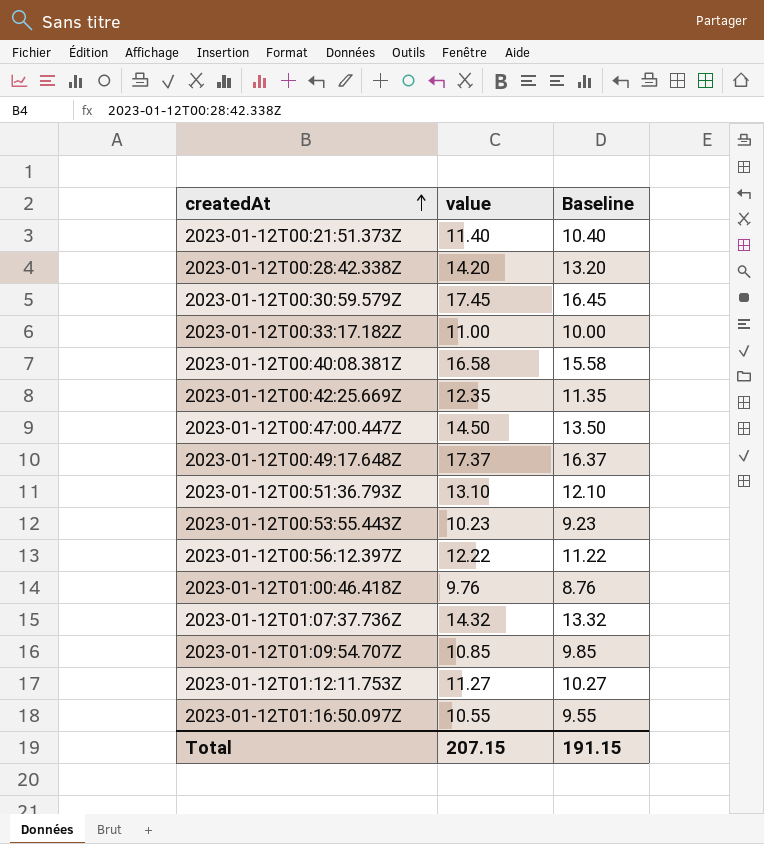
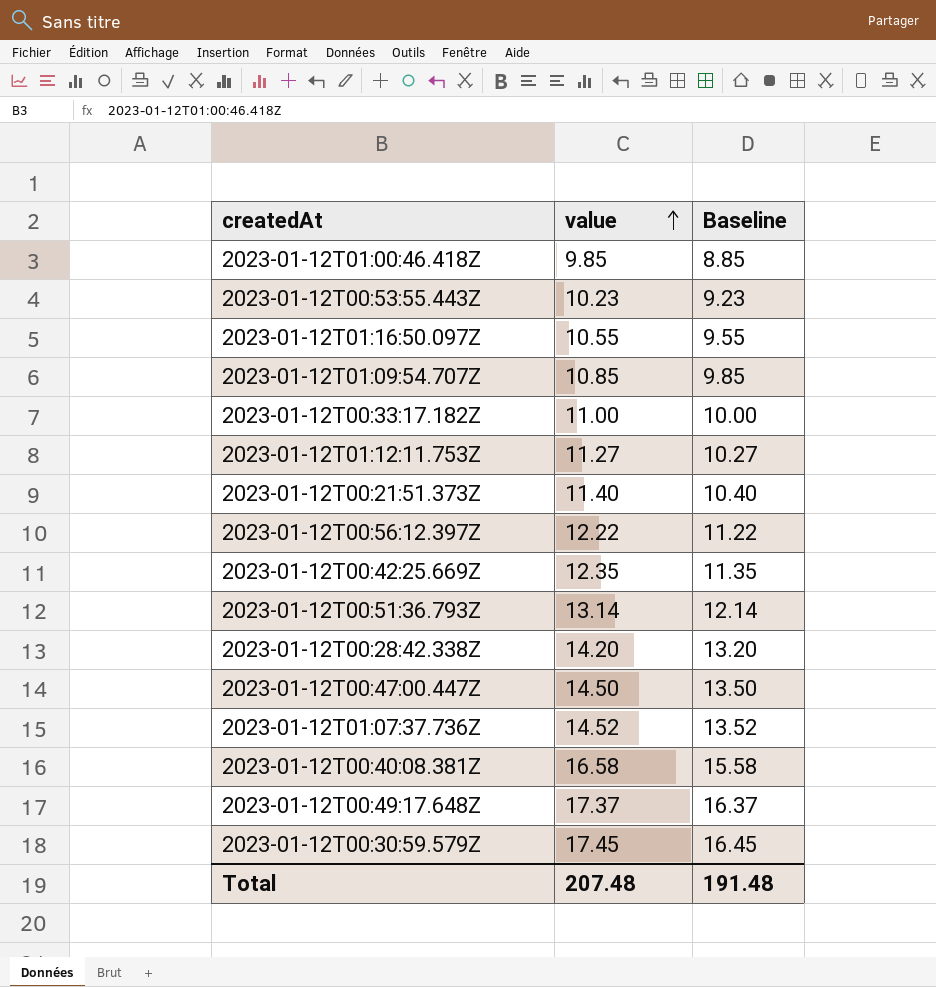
row order: createdAt ascending -> value ascending
2023-01-12T01:00:46.418Z | value: 9.76 -> 9.85
2023-01-12T01:00:46.418Z | Baseline: 8.76 -> 8.85
2023-01-12T00:51:36.793Z | value: 13.10 -> 13.14
2023-01-12T00:51:36.793Z | Baseline: 12.10 -> 12.14
2023-01-12T01:07:37.736Z | value: 14.32 -> 14.52
2023-01-12T01:07:37.736Z | Baseline: 13.32 -> 13.52
Total | value: 207.15 -> 207.48
Total | Baseline: 191.15 -> 191.48

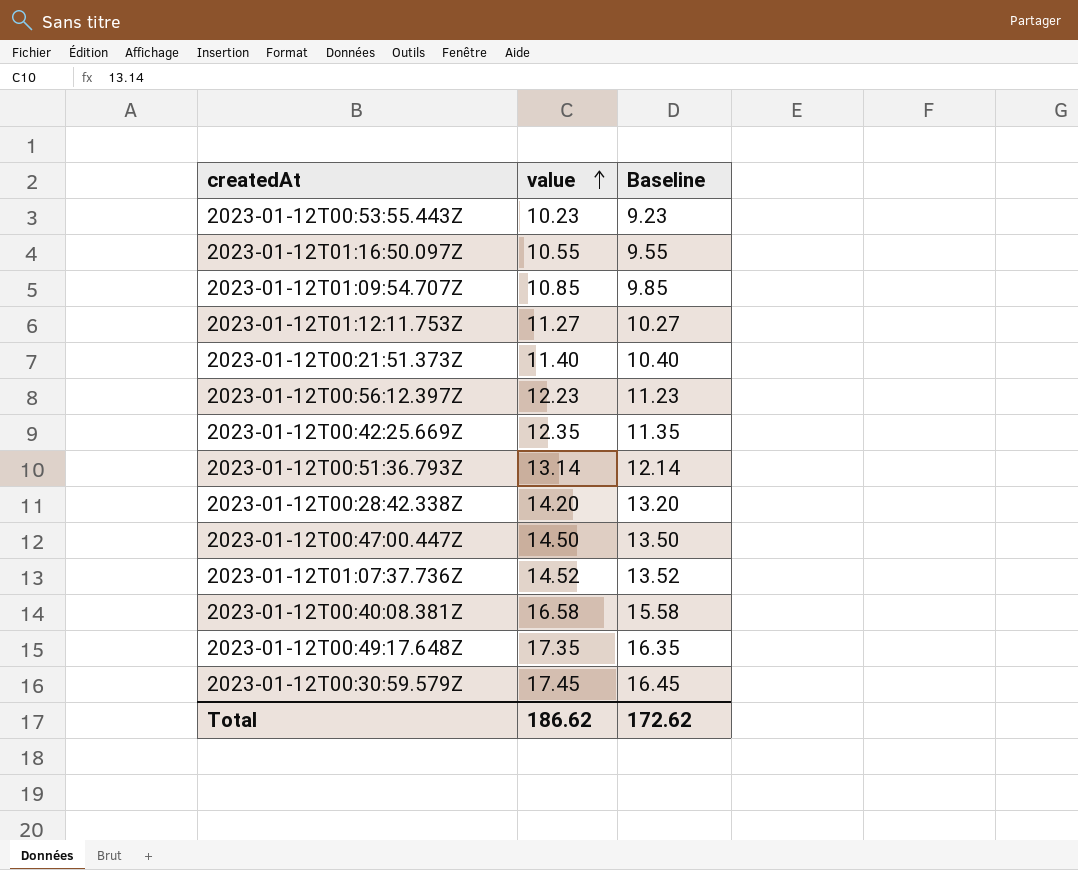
row 2023-01-12T01:00:46.418Z: 9.85 | 8.85 -> none
row 2023-01-12T00:33:17.182Z: 11.00 | 10.00 -> none
2023-01-12T00:56:12.397Z | value: 12.22 -> 12.23
2023-01-12T00:56:12.397Z | Baseline: 11.22 -> 11.23
2023-01-12T00:49:17.648Z | value: 17.37 -> 17.35
2023-01-12T00:49:17.648Z | Baseline: 16.37 -> 16.35
Total | value: 207.48 -> 186.62
Total | Baseline: 191.48 -> 172.62

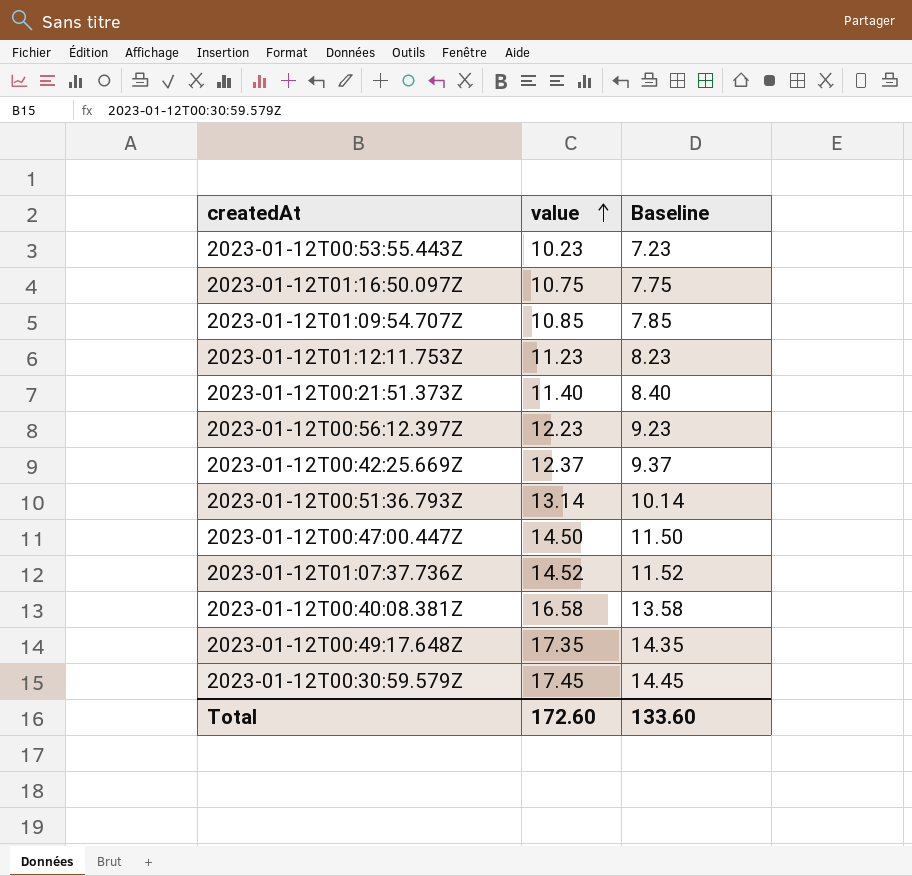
column Baseline | formula: [value] - 1 -> [value] - 3
row 2023-01-12T00:28:42.338Z: 14.20 | 13.20 -> none
2023-01-12T01:16:50.097Z | value: 10.55 -> 10.75
2023-01-12T01:12:11.753Z | value: 11.27 -> 11.23
2023-01-12T00:42:25.669Z | value: 12.35 -> 12.37
Total | value: 186.62 -> 172.60
Total | Baseline: 172.62 -> 133.60

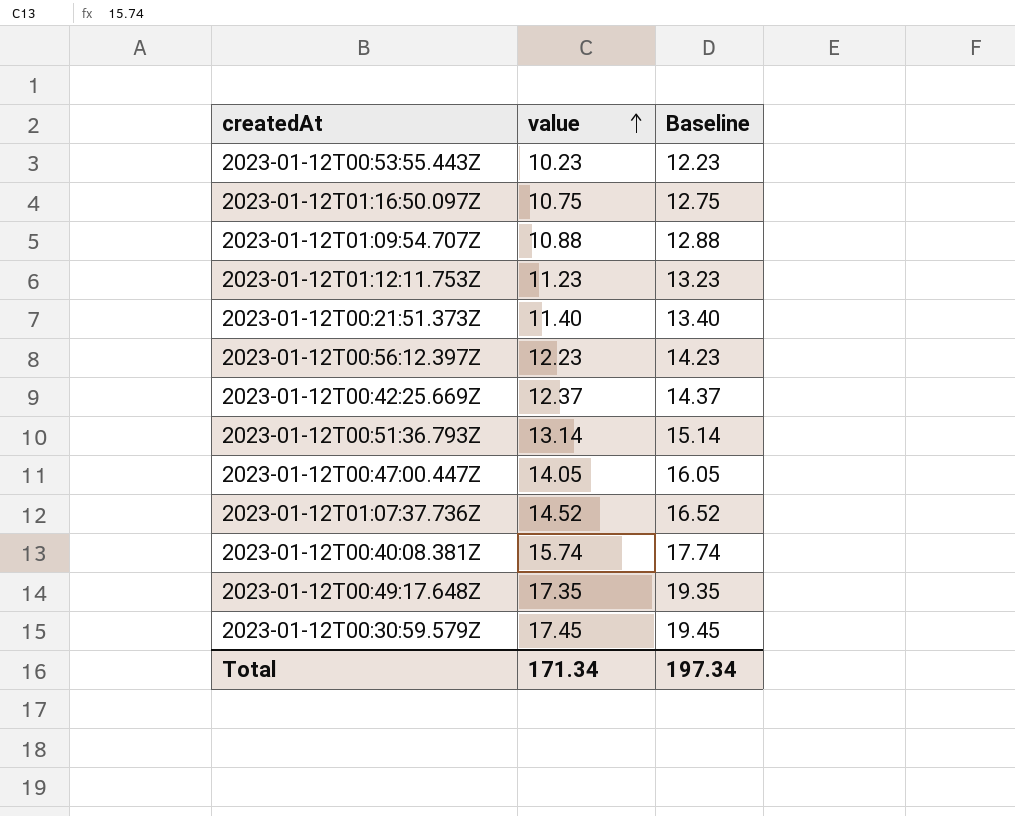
column Baseline | formula: [value] - 3 -> [value] + 2
2023-01-12T01:09:54.707Z | value: 10.85 -> 10.88
2023-01-12T00:47:00.447Z | value: 14.50 -> 14.05
2023-01-12T00:40:08.381Z | value: 16.58 -> 15.74
Total | value: 172.60 -> 171.34
Total | Baseline: 133.60 -> 197.34

